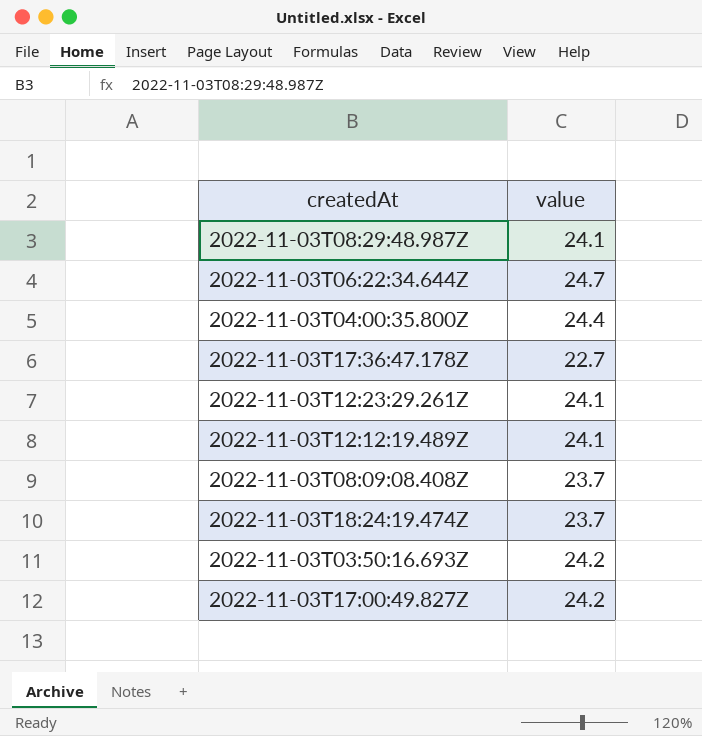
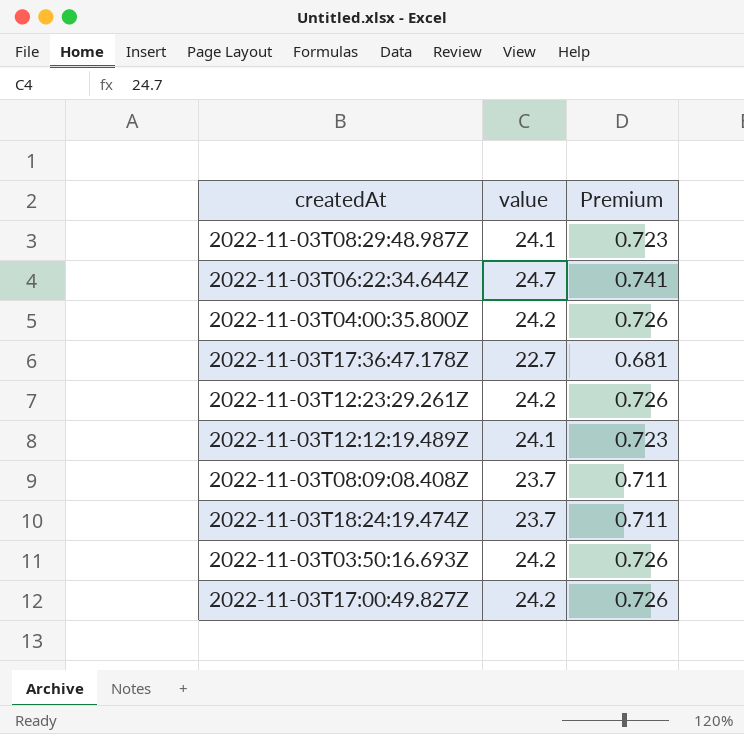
column Premium | formula: none -> [value] * 0.03
2022-11-03T04:00:35.800Z | value: 24.4 -> 24.2
2022-11-03T12:23:29.261Z | value: 24.1 -> 24.2

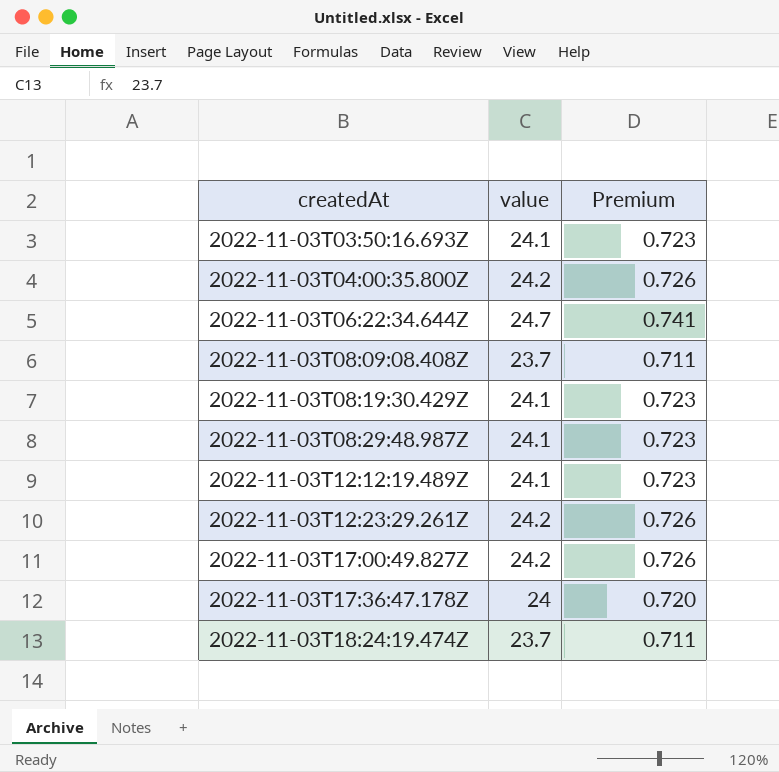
row order: none -> createdAt ascending
2022-11-03T03:50:16.693Z | value: 24.2 -> 24.1
2022-11-03T03:50:16.693Z | Premium: 0.726 -> 0.723
row 2022-11-03T08:19:30.429Z: none -> 24.1 | 0.723
2022-11-03T17:36:47.178Z | value: 22.7 -> 24
2022-11-03T17:36:47.178Z | Premium: 0.681 -> 0.720

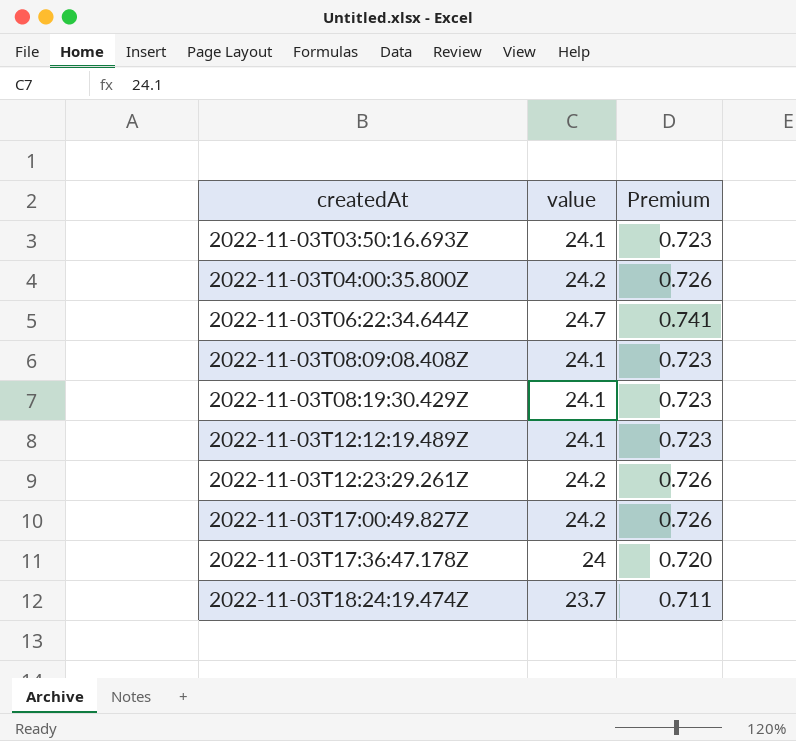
row 2022-11-03T08:29:48.987Z: 24.1 | 0.723 -> none
2022-11-03T08:09:08.408Z | value: 23.7 -> 24.1
2022-11-03T08:09:08.408Z | Premium: 0.711 -> 0.723

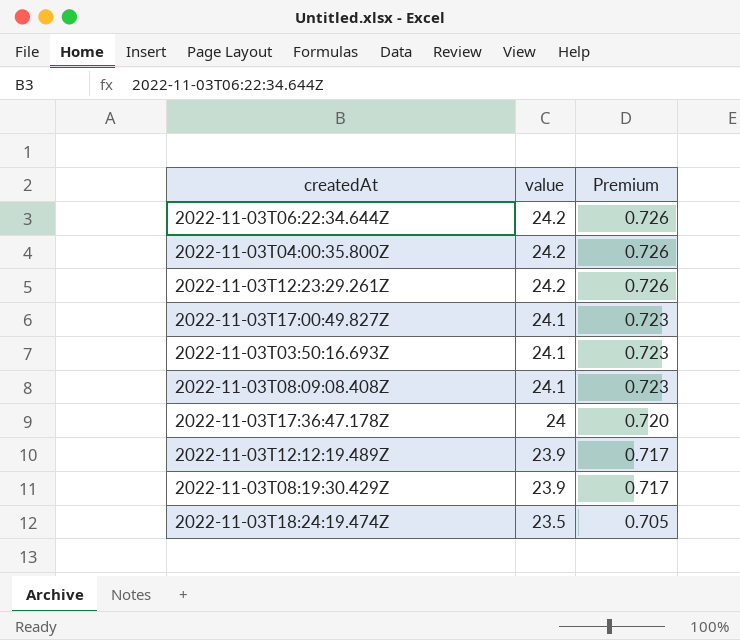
row order: createdAt ascending -> value descending
2022-11-03T06:22:34.644Z | value: 24.7 -> 24.2
2022-11-03T06:22:34.644Z | Premium: 0.741 -> 0.726
2022-11-03T17:00:49.827Z | value: 24.2 -> 24.1
2022-11-03T17:00:49.827Z | Premium: 0.726 -> 0.723
2022-11-03T12:12:19.489Z | value: 24.1 -> 23.9
2022-11-03T12:12:19.489Z | Premium: 0.723 -> 0.717
2022-11-03T08:19:30.429Z | value: 24.1 -> 23.9
2022-11-03T08:19:30.429Z | Premium: 0.723 -> 0.717
2022-11-03T18:24:19.474Z | value: 23.7 -> 23.5
2022-11-03T18:24:19.474Z | Premium: 0.711 -> 0.705

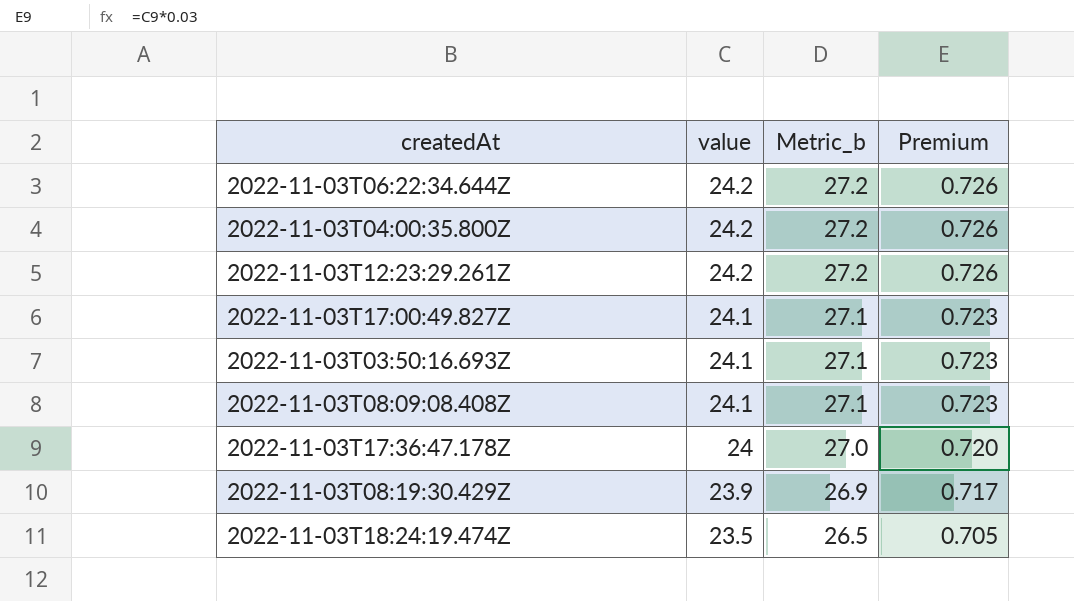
column Metric_b | formula: none -> [value] + 3
row 2022-11-03T12:12:19.489Z: 23.9 | 0.717 -> none

